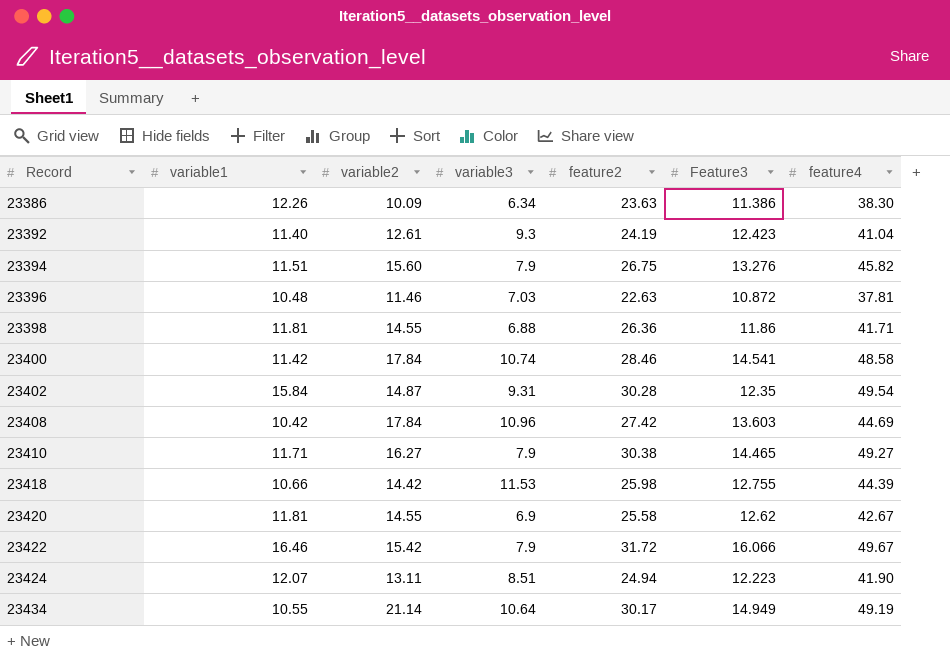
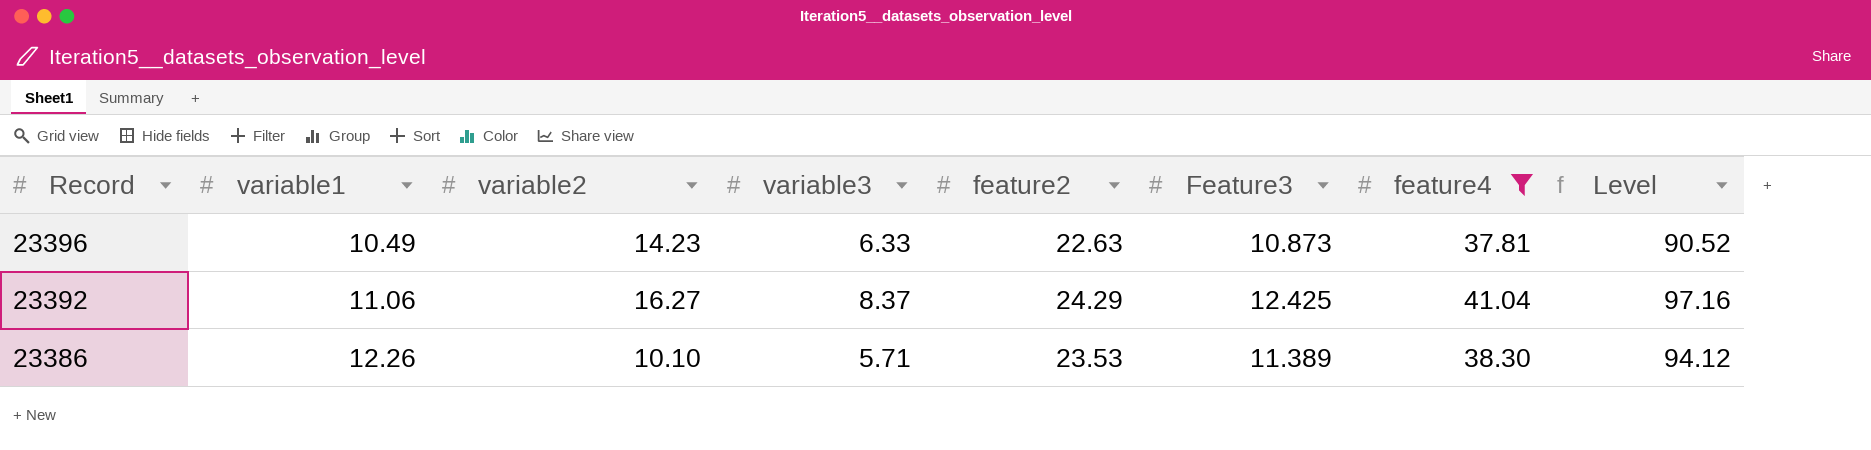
filter: none -> feature4 <= 41.04
row order: Record ascending -> Record descending
column Level | formula: none -> [feature2] * 4
23396 | variable1: 10.48 -> 10.49
23396 | variable2: 11.46 -> 14.23
23396 | variable3: 7.03 -> 6.33
23396 | Feature3: 10.872 -> 10.873
23392 | variable1: 11.40 -> 11.06
23392 | variable2: 12.61 -> 16.27
23392 | variable3: 9.3 -> 8.37
23392 | feature2: 24.19 -> 24.29
23392 | Feature3: 12.423 -> 12.425
23386 | variable2: 10.09 -> 10.10
23386 | variable3: 6.34 -> 5.71
23386 | feature2: 23.63 -> 23.53
23386 | Feature3: 11.386 -> 11.389

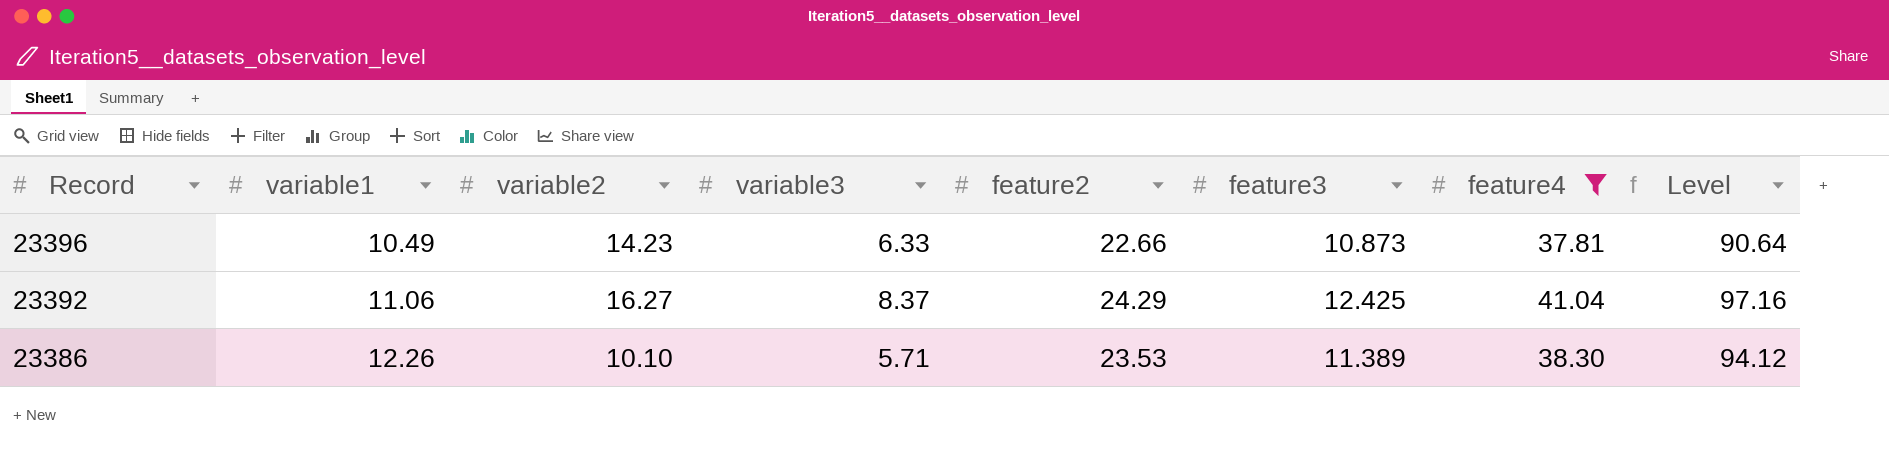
column name: Feature3 -> feature3
23396 | feature2: 22.63 -> 22.66
23396 | Level: 90.52 -> 90.64

